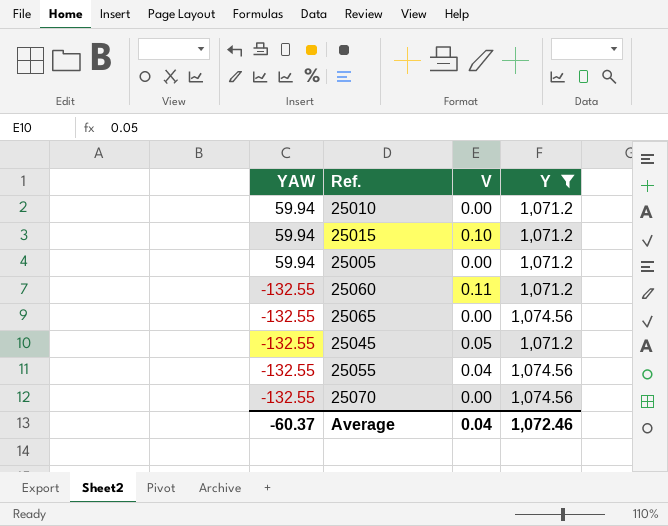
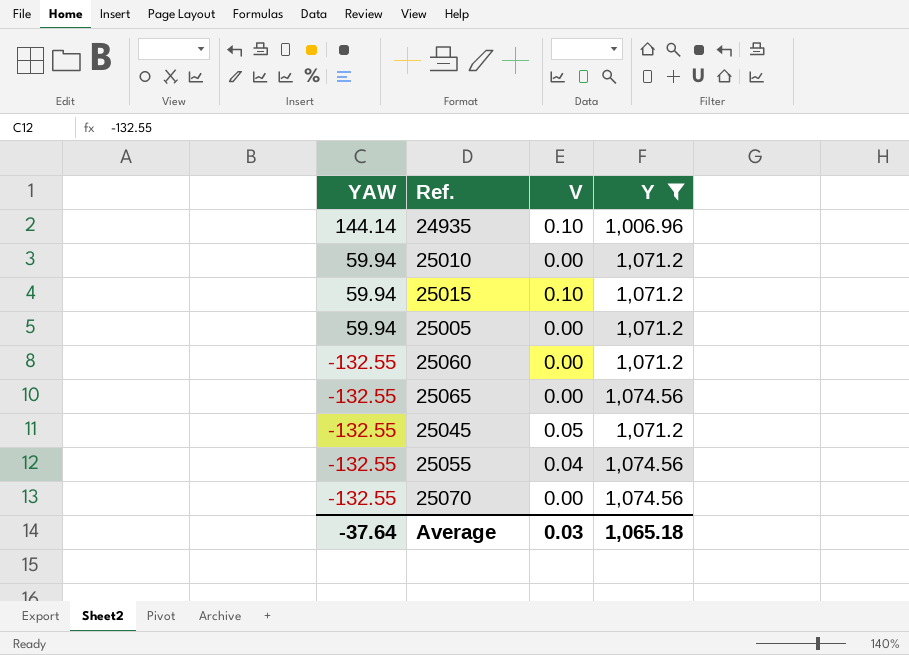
row 24935: none -> 144.14 | 0.10 | 1,006.96
25060 | V: 0.11 -> 0.00
Average | YAW: -60.37 -> -37.64
Average | V: 0.04 -> 0.03
Average | Y: 1,072.46 -> 1,065.18

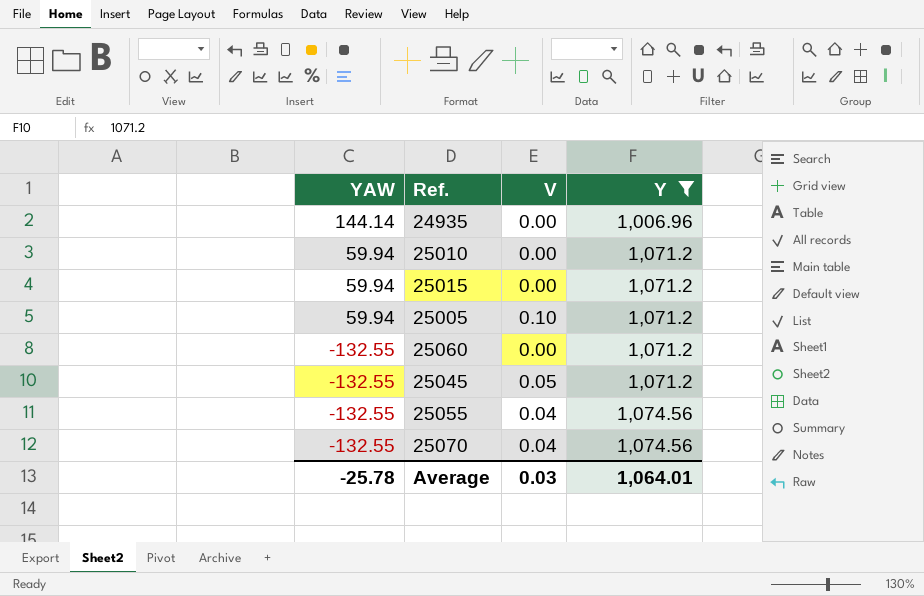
row 25065: -132.55 | 0.00 | 1,074.56 -> none
24935 | V: 0.10 -> 0.00
25015 | V: 0.10 -> 0.00
25005 | V: 0.00 -> 0.10
25070 | V: 0.00 -> 0.04
Average | YAW: -37.64 -> -25.78
Average | Y: 1,065.18 -> 1,064.01

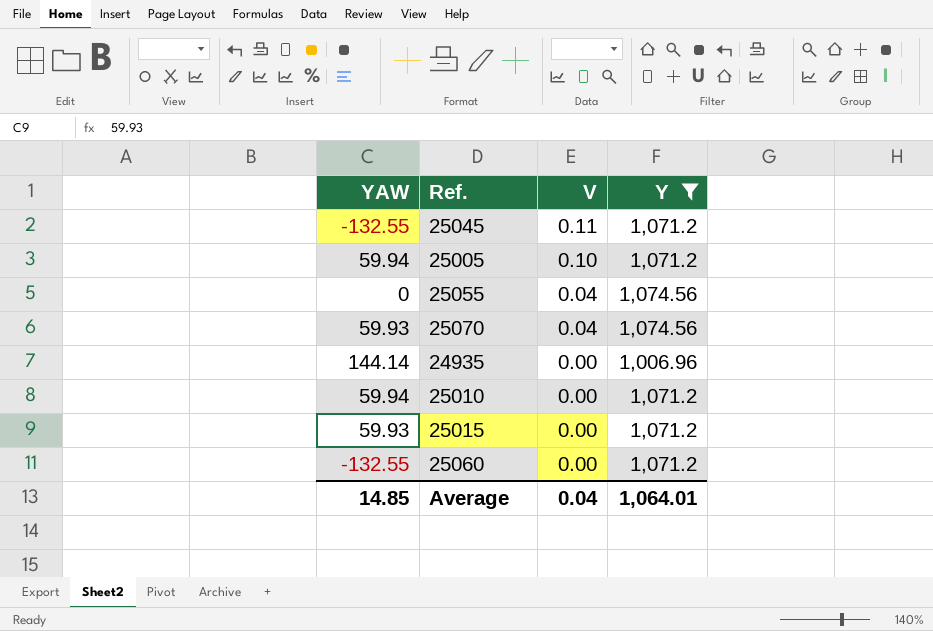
row order: YAW descending -> V descending
25045 | V: 0.05 -> 0.11
25055 | YAW: -132.55 -> 0
25070 | YAW: -132.55 -> 59.93
25015 | YAW: 59.94 -> 59.93
Average | YAW: -25.78 -> 14.85
Average | V: 0.03 -> 0.04

